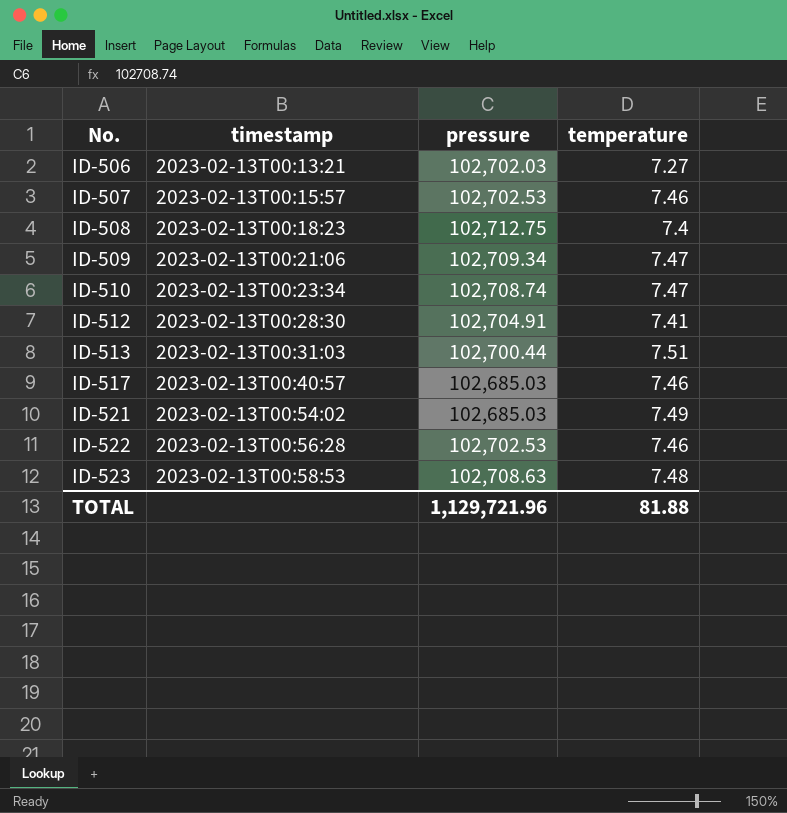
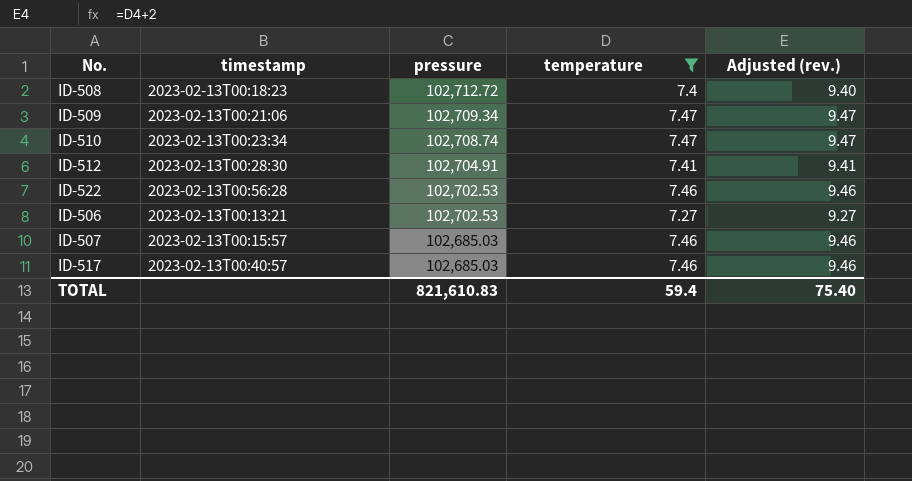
filter: none -> temperature <= 7.47
row order: No. ascending -> pressure descending
column Adjusted (rev.) | formula: none -> [temperature] + 2
ID-508 | pressure: 102,712.75 -> 102,712.72
ID-506 | pressure: 102,702.03 -> 102,702.53
ID-507 | pressure: 102,702.53 -> 102,685.03
TOTAL | pressure: 1,129,721.96 -> 821,610.83
TOTAL | temperature: 81.88 -> 59.4

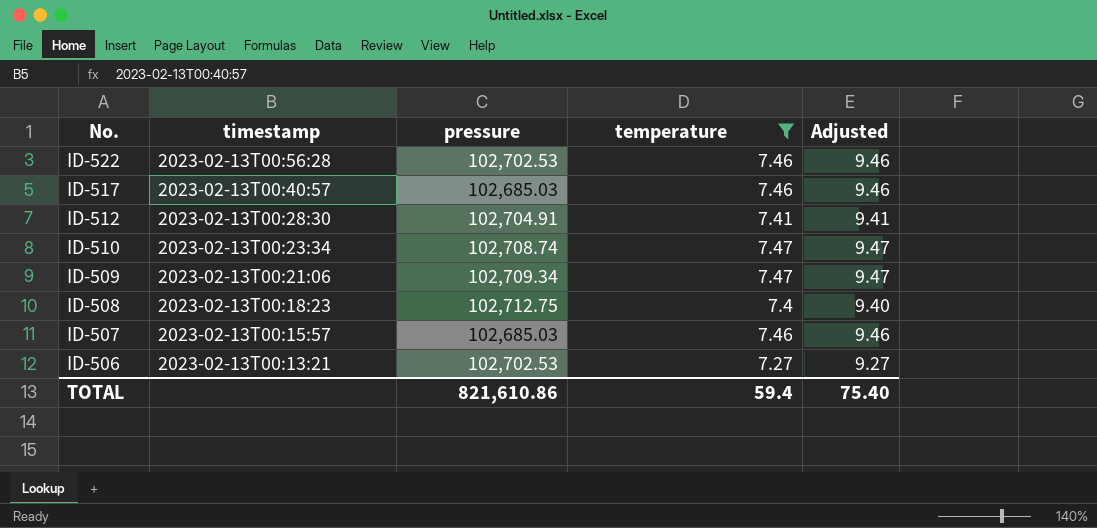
row order: pressure descending -> No. descending
column name: Adjusted (rev.) -> Adjusted
ID-508 | pressure: 102,712.72 -> 102,712.75
TOTAL | pressure: 821,610.83 -> 821,610.86

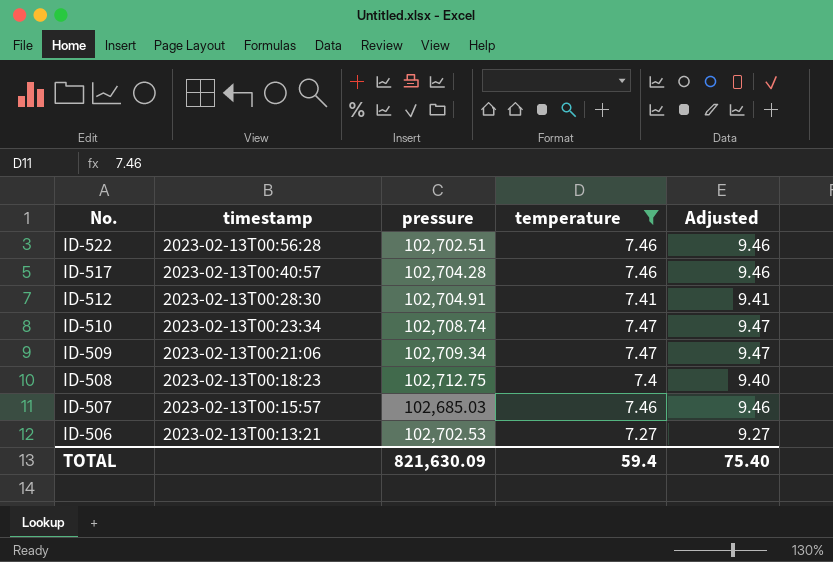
ID-522 | pressure: 102,702.53 -> 102,702.51
ID-517 | pressure: 102,685.03 -> 102,704.28
TOTAL | pressure: 821,610.86 -> 821,630.09

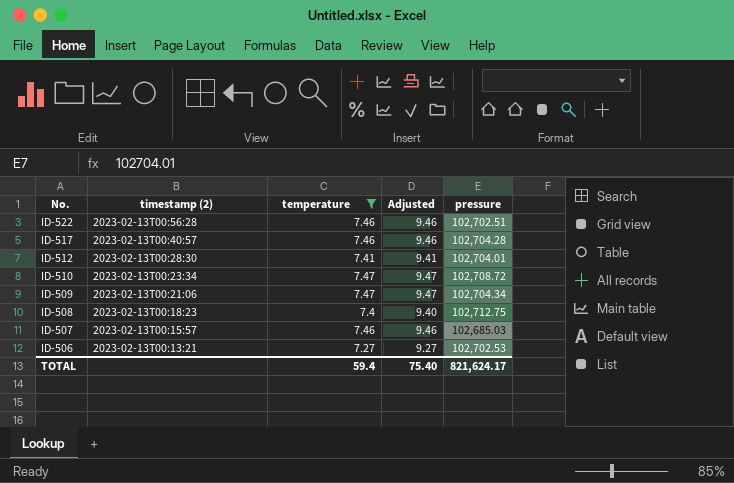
column name: timestamp -> timestamp (2)
column pressure | position: 3 -> 5
ID-512 | pressure: 102,704.91 -> 102,704.01
ID-510 | pressure: 102,708.74 -> 102,708.72
ID-509 | pressure: 102,709.34 -> 102,704.34
TOTAL | pressure: 821,630.09 -> 821,624.17

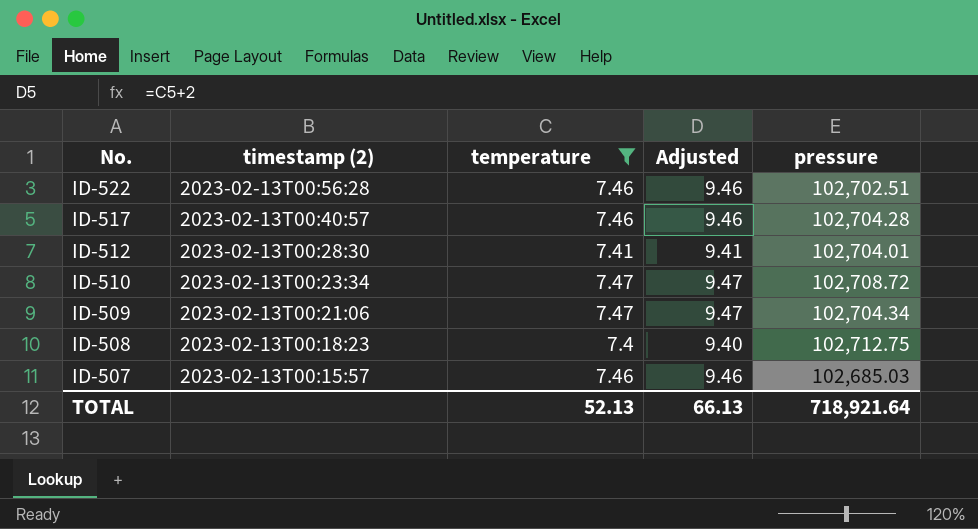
row ID-506: 2023-02-13T00:13:21 | 7.27 | 9.27 | 102,702.53 -> none
TOTAL | temperature: 59.4 -> 52.13
TOTAL | Adjusted: 75.40 -> 66.13
TOTAL | pressure: 821,624.17 -> 718,921.64

